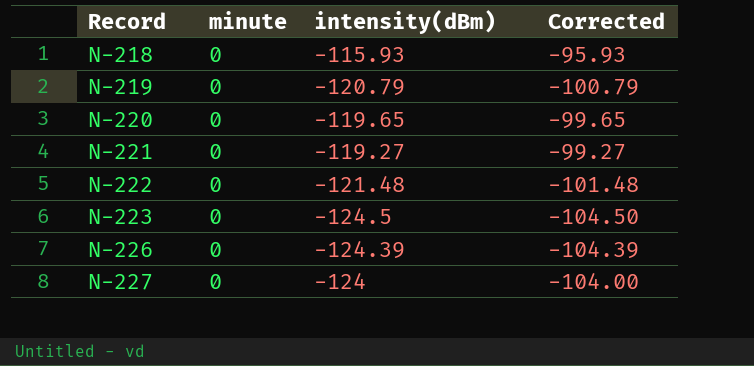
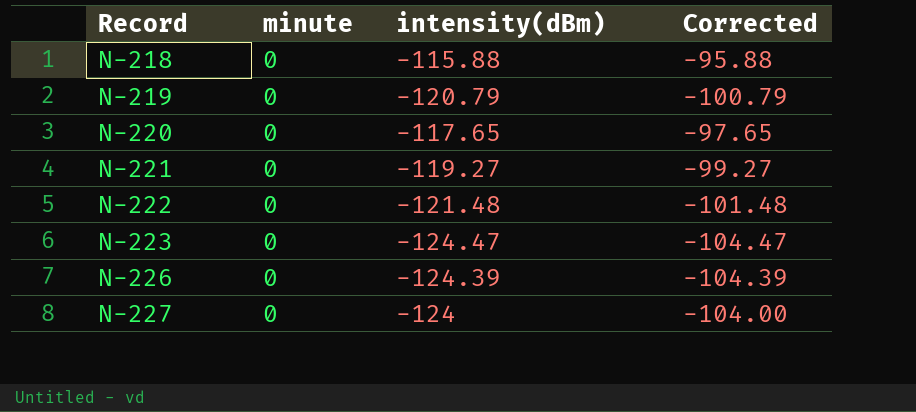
N-218 | intensity(dBm): -115.93 -> -115.88
N-218 | Corrected: -95.93 -> -95.88
N-220 | intensity(dBm): -119.65 -> -117.65
N-220 | Corrected: -99.65 -> -97.65
N-223 | intensity(dBm): -124.5 -> -124.47
N-223 | Corrected: -104.50 -> -104.47

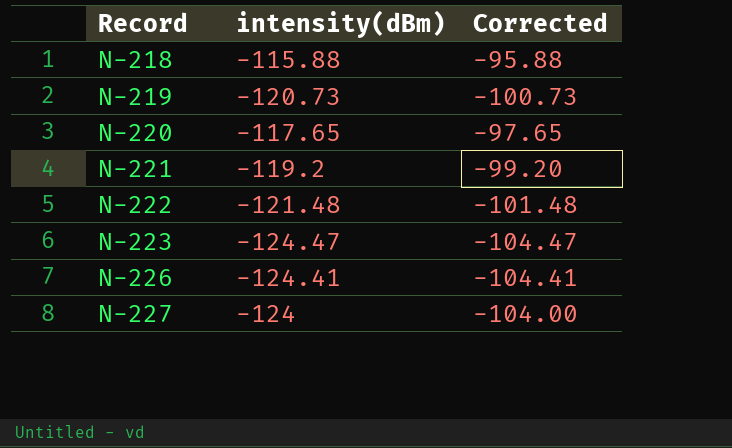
column minute | position: 2 -> none
N-219 | intensity(dBm): -120.79 -> -120.73
N-219 | Corrected: -100.79 -> -100.73
N-221 | intensity(dBm): -119.27 -> -119.2
N-221 | Corrected: -99.27 -> -99.20
N-226 | intensity(dBm): -124.39 -> -124.41
N-226 | Corrected: -104.39 -> -104.41

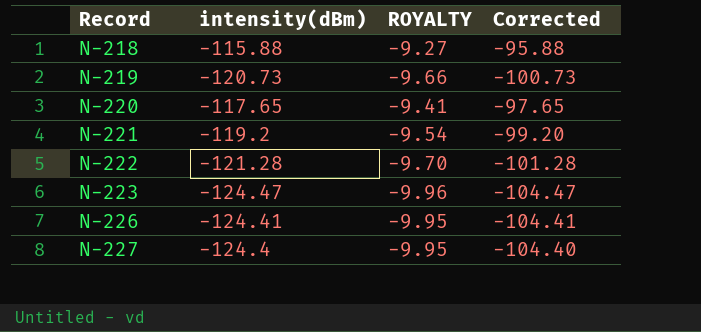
column ROYALTY | formula: none -> [intensity(dBm)] * 0.08
N-222 | intensity(dBm): -121.48 -> -121.28
N-222 | Corrected: -101.48 -> -101.28
N-227 | intensity(dBm): -124 -> -124.4
N-227 | Corrected: -104.00 -> -104.40

